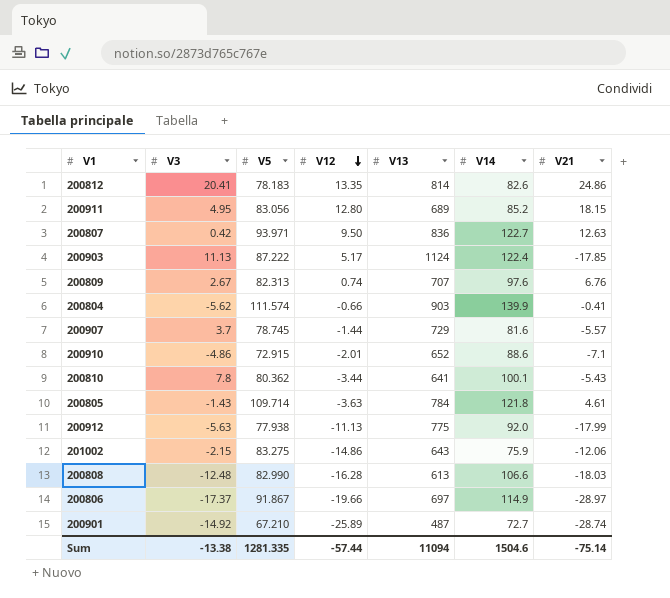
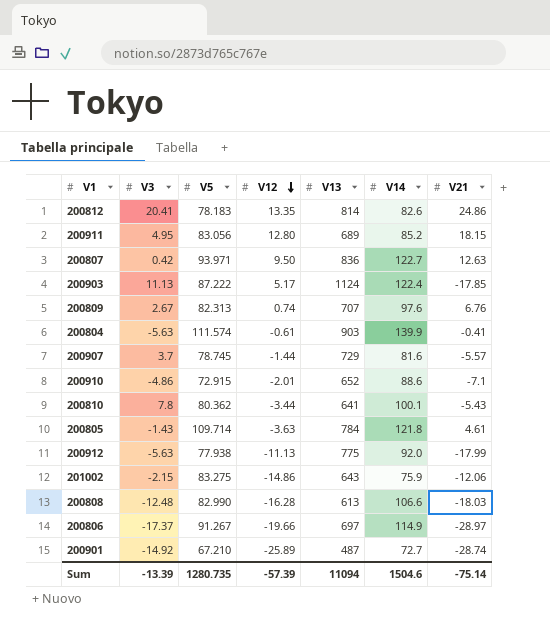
200804 | V3: -5.62 -> -5.63
200804 | V12: -0.66 -> -0.61
200806 | V5: 91.867 -> 91.267
Sum | V3: -13.38 -> -13.39
Sum | V5: 1281.335 -> 1280.735
Sum | V12: -57.44 -> -57.39

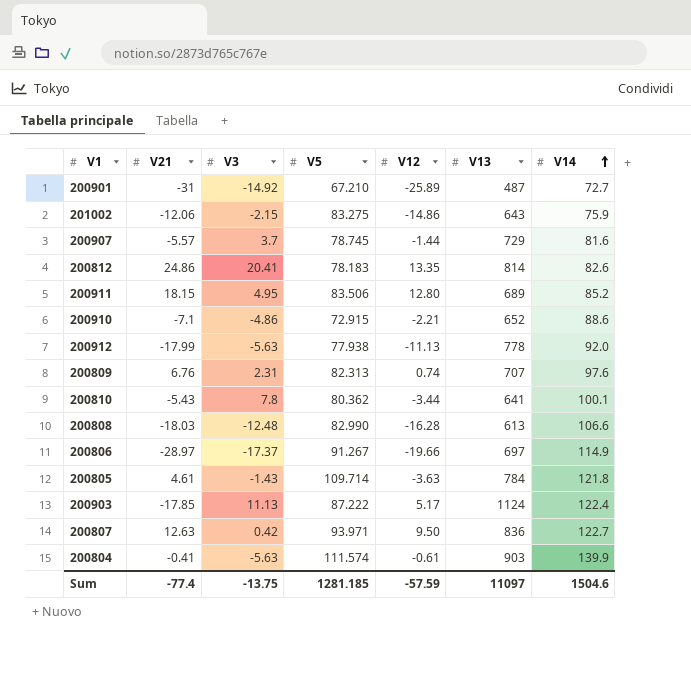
row order: V12 descending -> V14 ascending
column V21 | position: 7 -> 2
200901 | V21: -28.74 -> -31
200911 | V5: 83.056 -> 83.506
200910 | V12: -2.01 -> -2.21
200912 | V13: 775 -> 778
200809 | V3: 2.67 -> 2.31
Sum | V21: -75.14 -> -77.4
Sum | V3: -13.39 -> -13.75
Sum | V5: 1280.735 -> 1281.185
Sum | V12: -57.39 -> -57.59
Sum | V13: 11094 -> 11097

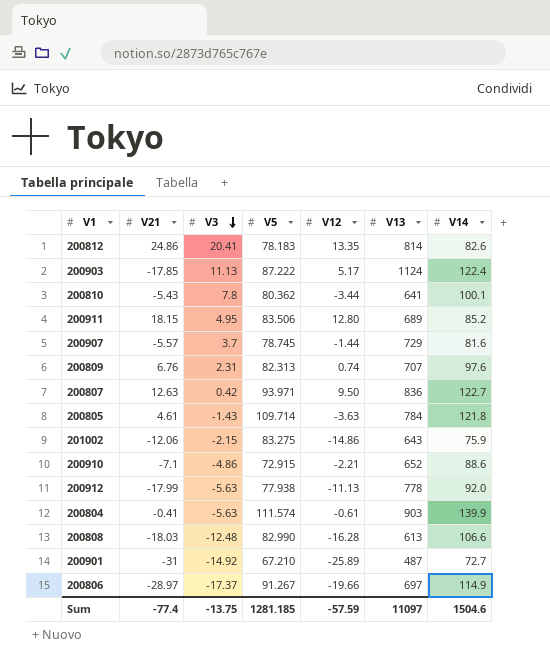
row order: V14 ascending -> V3 descending

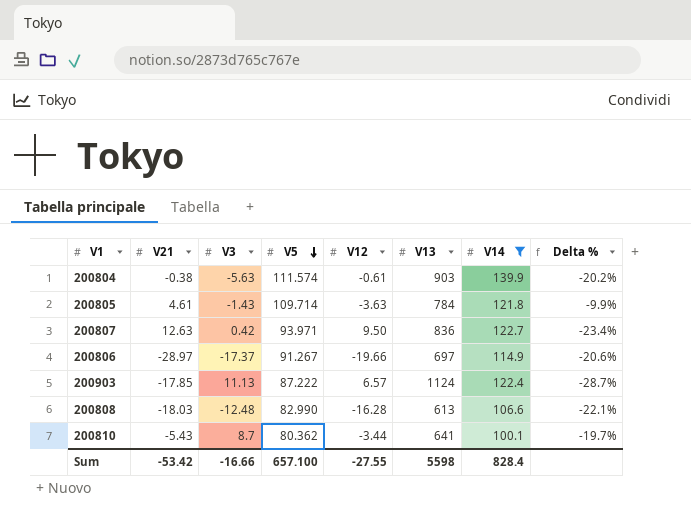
filter: none -> V14 >= 100.1
row order: V3 descending -> V5 descending
column Delta % | formula: none -> ([V5] - [V14]) / [V14]
200804 | V21: -0.41 -> -0.38
200903 | V12: 5.17 -> 6.57
200810 | V3: 7.8 -> 8.7
Sum | V21: -77.4 -> -53.42
Sum | V3: -13.75 -> -16.66
Sum | V5: 1281.185 -> 657.100
Sum | V12: -57.59 -> -27.55
Sum | V13: 11097 -> 5598
Sum | V14: 1504.6 -> 828.4

